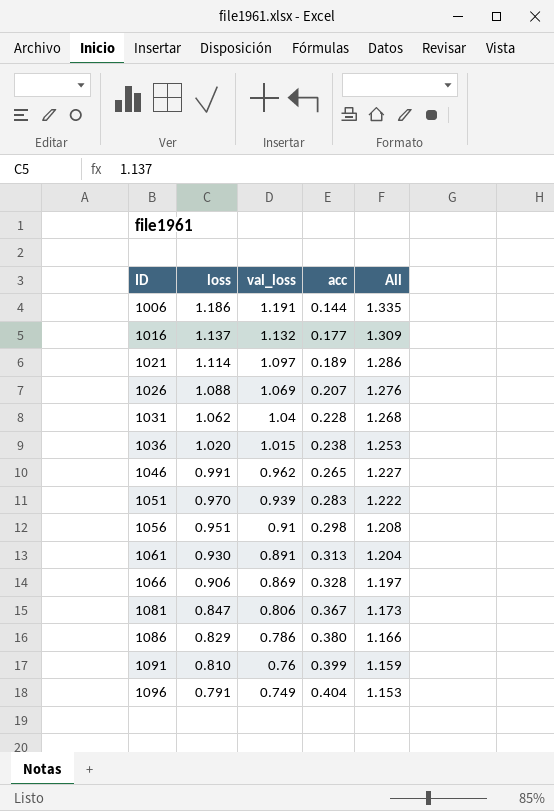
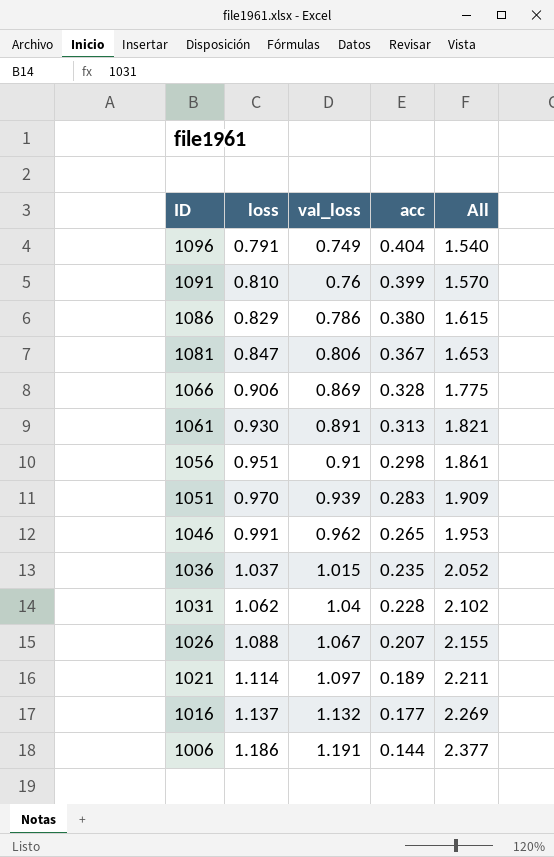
row order: ID ascending -> ID descending
column All | formula: [val_loss] + [acc] -> [loss] + [val_loss]
1036 | loss: 1.020 -> 1.037
1036 | acc: 0.238 -> 0.235
1026 | val_loss: 1.069 -> 1.067

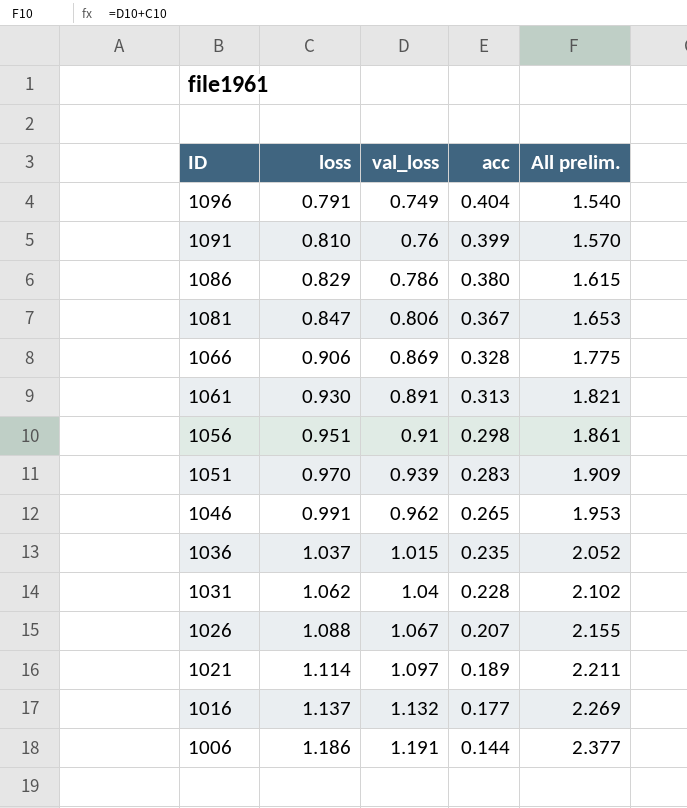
column name: All -> All prelim.

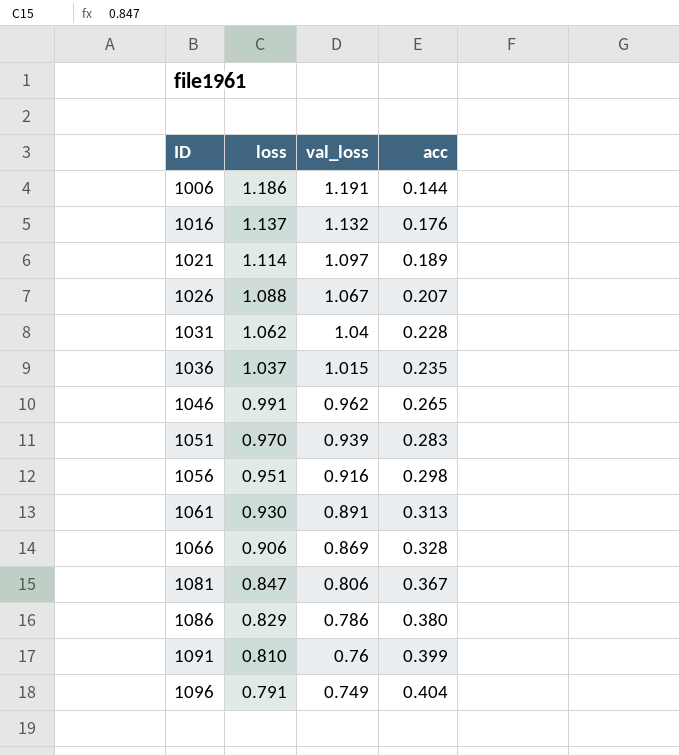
row order: ID descending -> ID ascending
column All prelim. | formula: [loss] + [val_loss] -> none
1016 | acc: 0.177 -> 0.176
1056 | val_loss: 0.91 -> 0.916

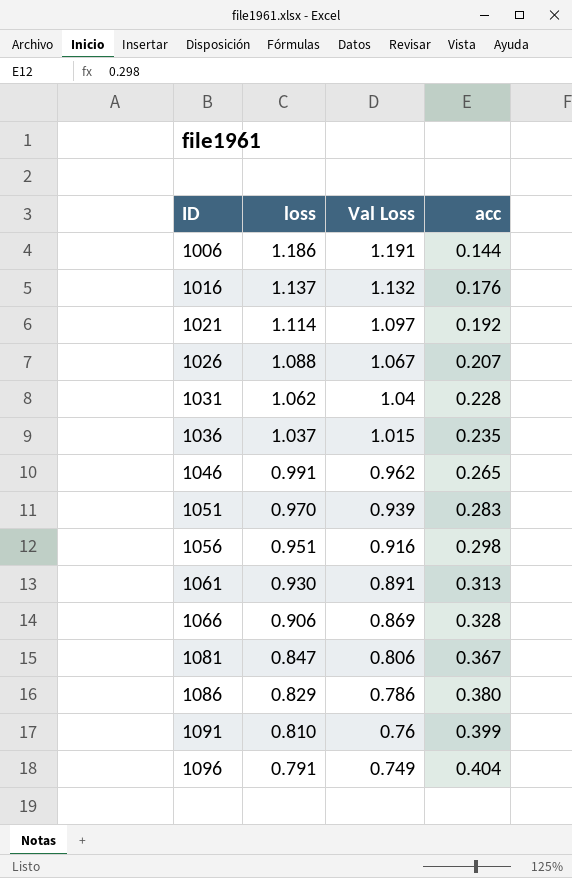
column name: val_loss -> Val Loss
1021 | acc: 0.189 -> 0.192

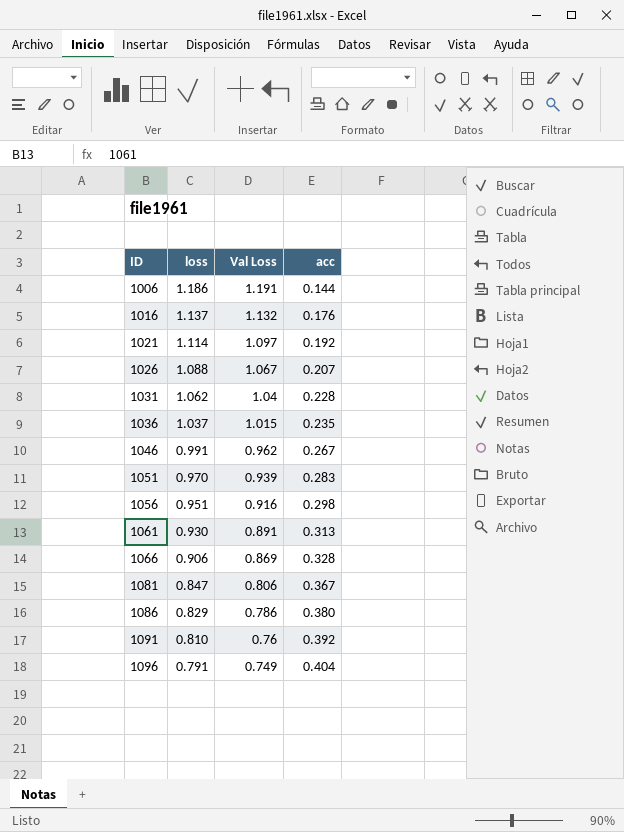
1046 | acc: 0.265 -> 0.267
1091 | acc: 0.399 -> 0.392

